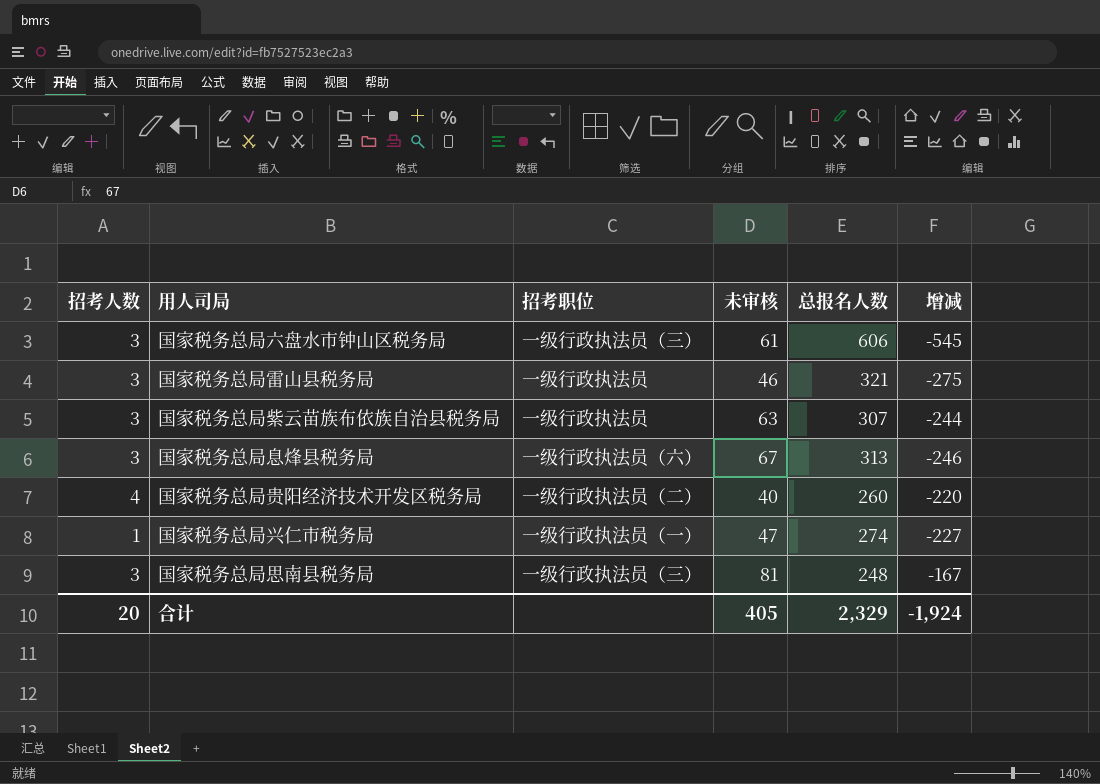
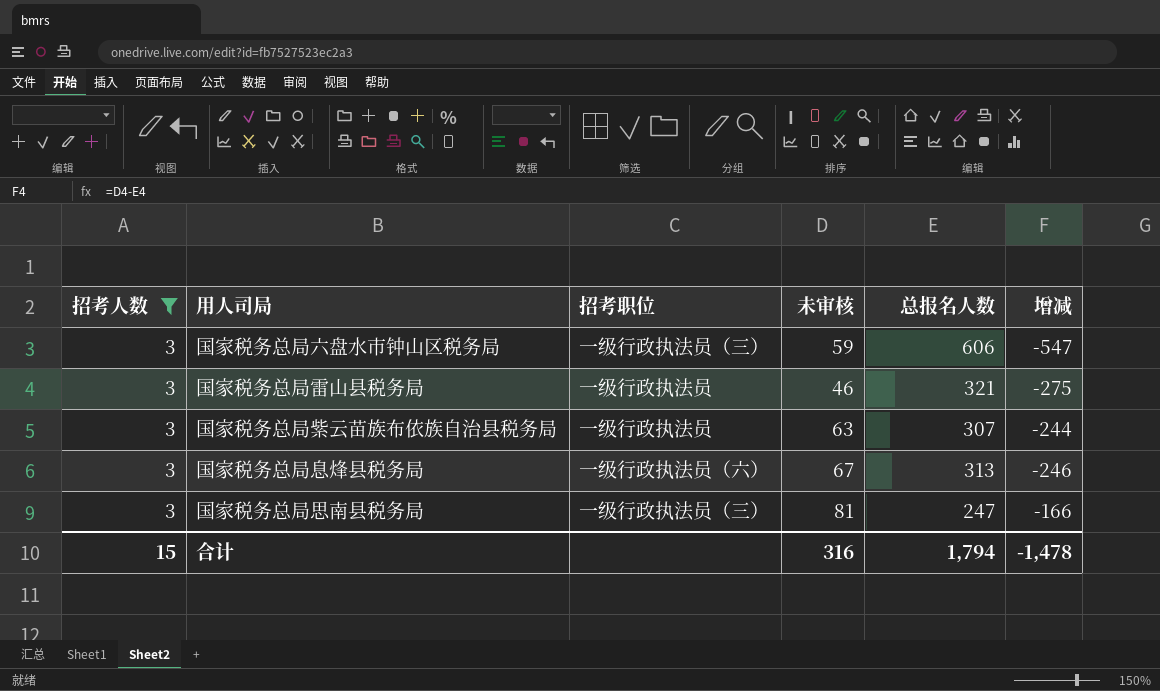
filter: none -> 招考人数 = 3
国家税务总局六盘水市钟山区税务局 | 未审核: 61 -> 59
国家税务总局六盘水市钟山区税务局 | 增减: -545 -> -547
国家税务总局思南县税务局 | 总报名人数: 248 -> 247
国家税务总局思南县税务局 | 增减: -167 -> -166
合计 | 招考人数: 20 -> 15
合计 | 未审核: 405 -> 316
合计 | 总报名人数: 2,329 -> 1,794
合计 | 增减: -1,924 -> -1,478

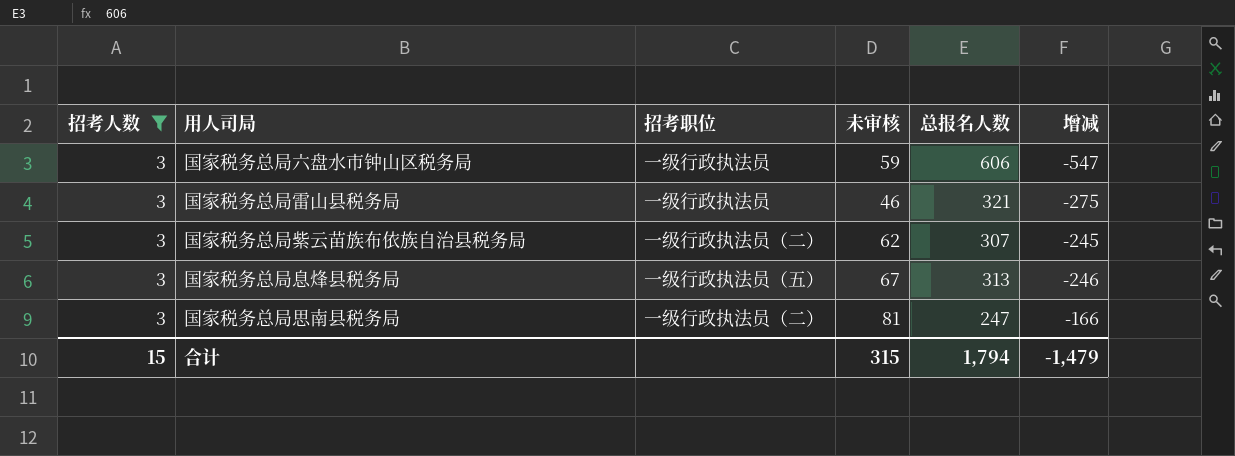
国家税务总局六盘水市钟山区税务局 | 招考职位: 一级行政执法员（三） -> 一级行政执法员
国家税务总局紫云苗族布依族自治县税务局 | 招考职位: 一级行政执法员 -> 一级行政执法员（二）
国家税务总局紫云苗族布依族自治县税务局 | 未审核: 63 -> 62
国家税务总局紫云苗族布依族自治县税务局 | 增减: -244 -> -245
国家税务总局息烽县税务局 | 招考职位: 一级行政执法员（六） -> 一级行政执法员（五）
国家税务总局思南县税务局 | 招考职位: 一级行政执法员（三） -> 一级行政执法员（二）
合计 | 未审核: 316 -> 315
合计 | 增减: -1,478 -> -1,479

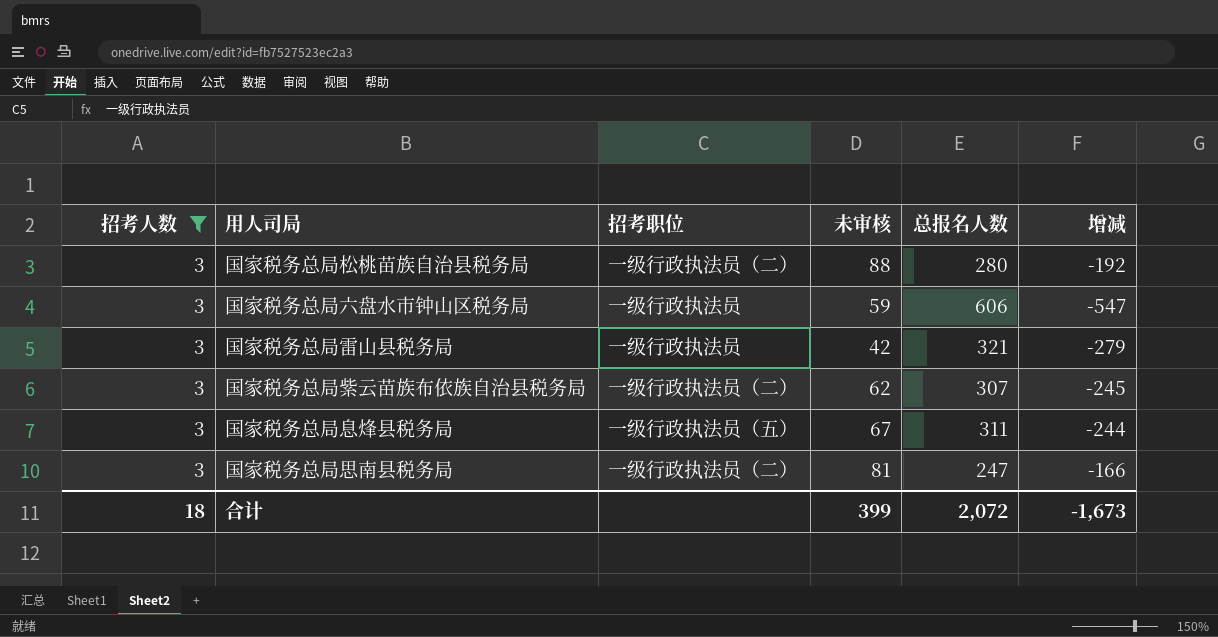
row 国家税务总局松桃苗族自治县税务局: none -> 3 | 一级行政执法员（二） | 88 | 280 | -192
国家税务总局雷山县税务局 | 未审核: 46 -> 42
国家税务总局雷山县税务局 | 增减: -275 -> -279
国家税务总局息烽县税务局 | 总报名人数: 313 -> 311
国家税务总局息烽县税务局 | 增减: -246 -> -244
合计 | 招考人数: 15 -> 18
合计 | 未审核: 315 -> 399
合计 | 总报名人数: 1,794 -> 2,072
合计 | 增减: -1,479 -> -1,673

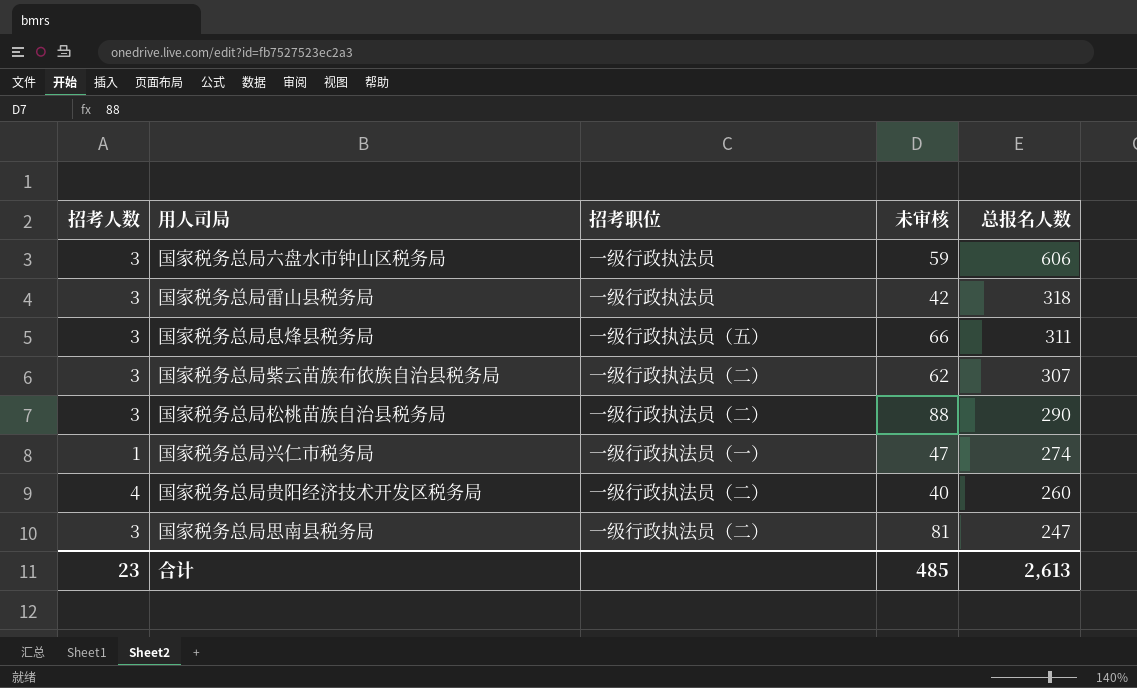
filter: 招考人数 = 3 -> none
row order: none -> 总报名人数 descending
column 增减 | formula: [未审核] - [总报名人数] -> none
国家税务总局雷山县税务局 | 总报名人数: 321 -> 318
国家税务总局息烽县税务局 | 未审核: 67 -> 66
国家税务总局松桃苗族自治县税务局 | 总报名人数: 280 -> 290
合计 | 招考人数: 18 -> 23
合计 | 未审核: 399 -> 485
合计 | 总报名人数: 2,072 -> 2,613

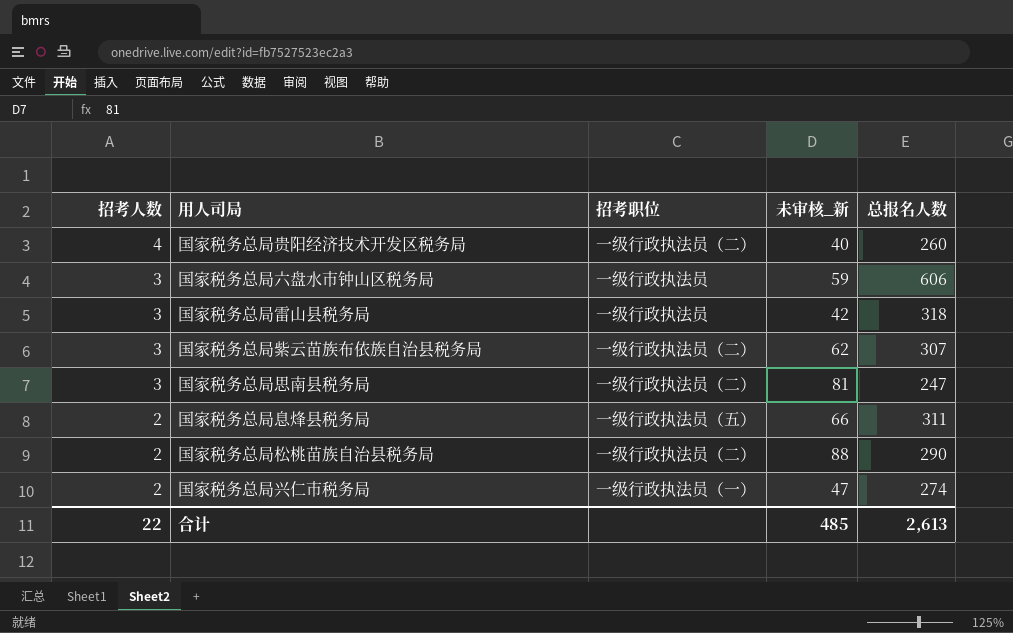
row order: 总报名人数 descending -> 招考人数 descending
column name: 未审核 -> 未审核_新
国家税务总局息烽县税务局 | 招考人数: 3 -> 2
国家税务总局松桃苗族自治县税务局 | 招考人数: 3 -> 2
国家税务总局兴仁市税务局 | 招考人数: 1 -> 2
合计 | 招考人数: 23 -> 22

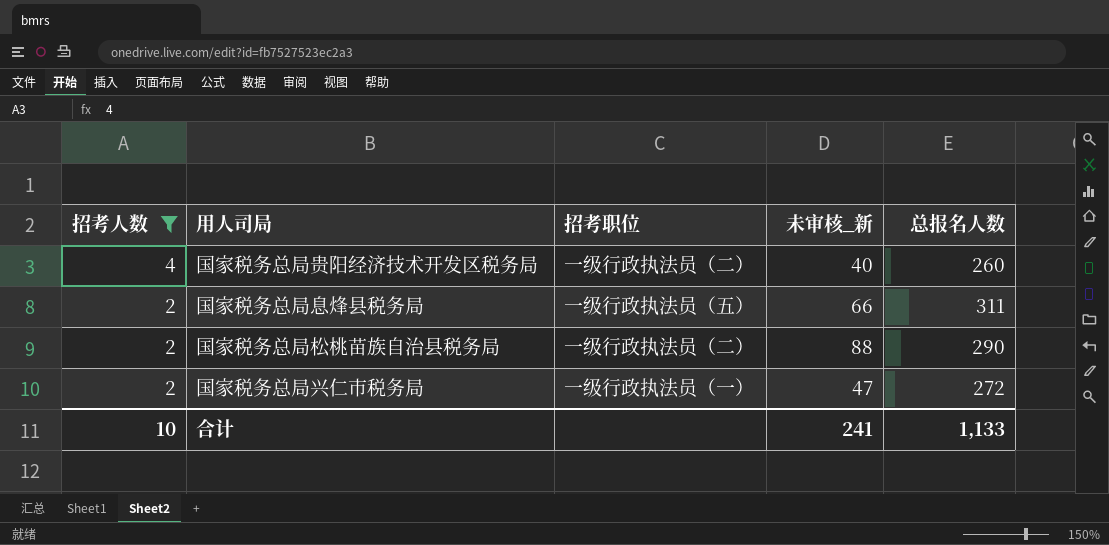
filter: none -> 招考人数 != 3
国家税务总局兴仁市税务局 | 总报名人数: 274 -> 272
合计 | 招考人数: 22 -> 10
合计 | 未审核_新: 485 -> 241
合计 | 总报名人数: 2,613 -> 1,133

